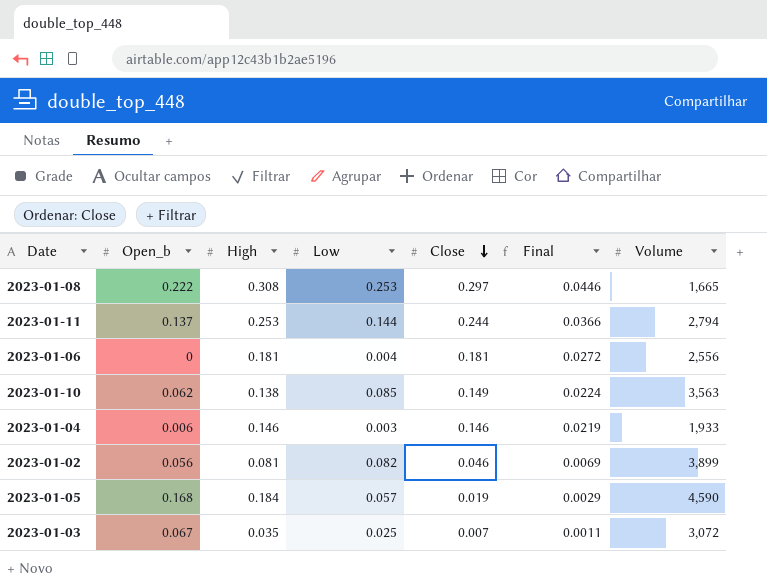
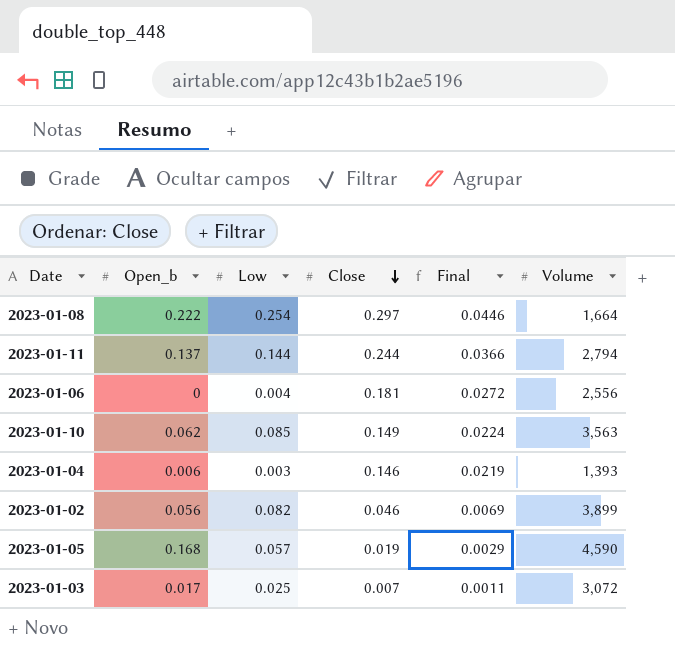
column High | position: 3 -> none
2023-01-08 | Low: 0.253 -> 0.254
2023-01-08 | Volume: 1,665 -> 1,664
2023-01-04 | Volume: 1,933 -> 1,393
2023-01-03 | Open_b: 0.067 -> 0.017

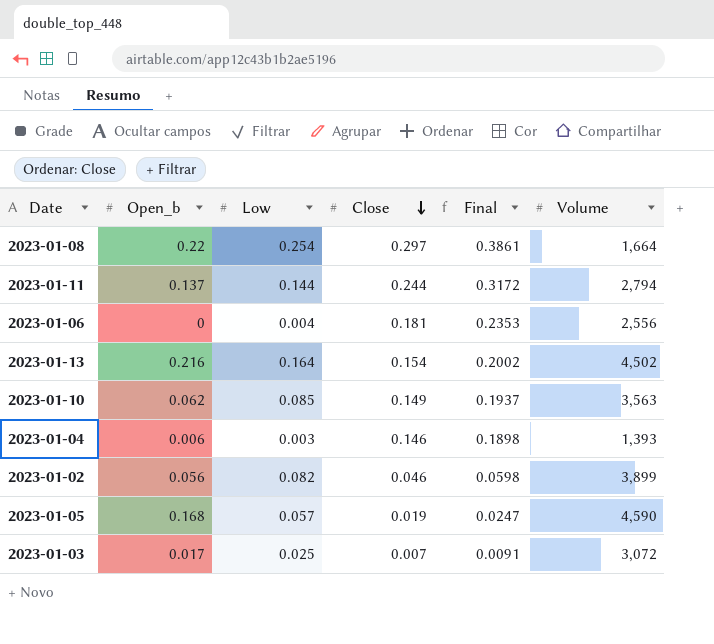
column Final | formula: [Close] * 0.15 -> [Close] * 1.3
2023-01-08 | Open_b: 0.222 -> 0.22
row 2023-01-13: none -> 0.216 | 0.164 | 0.154 | 0.2002 | 4,502

